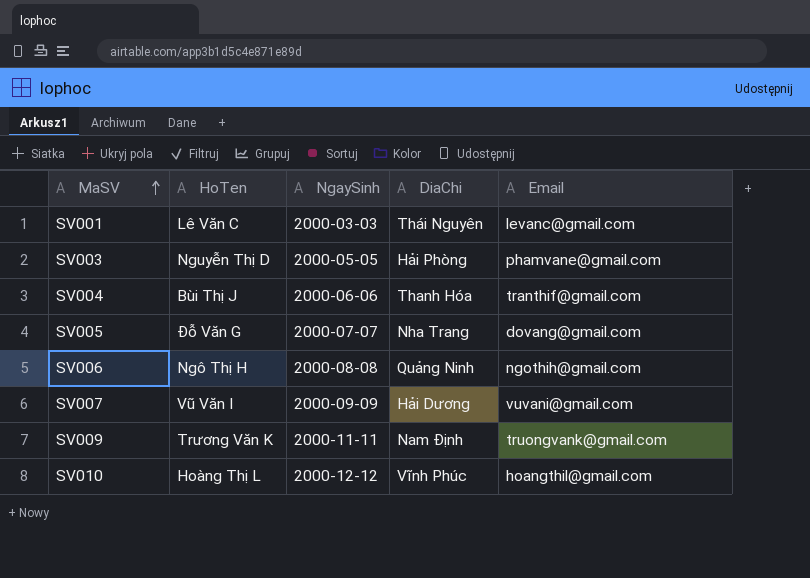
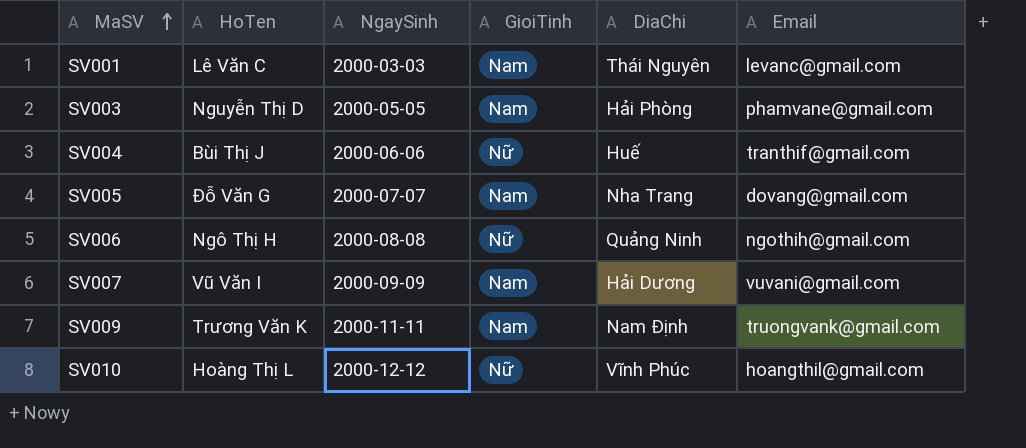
column GioiTinh | position: none -> 4
SV004 | DiaChi: Thanh Hóa -> Huế

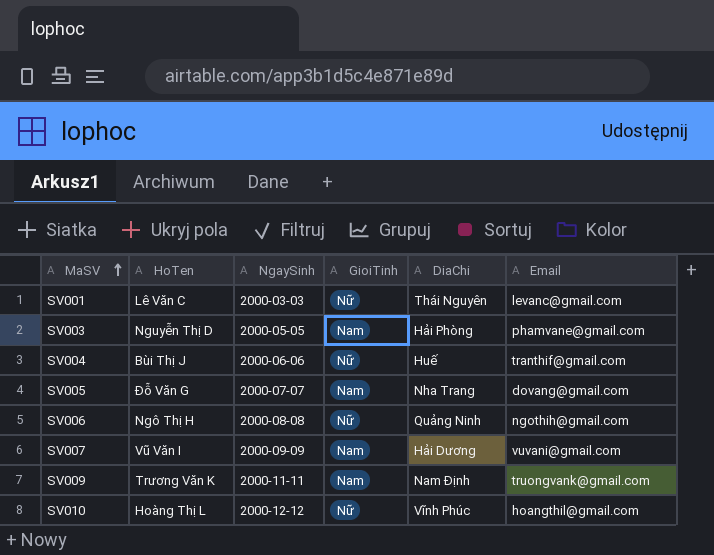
SV001 | GioiTinh: Nam -> Nữ

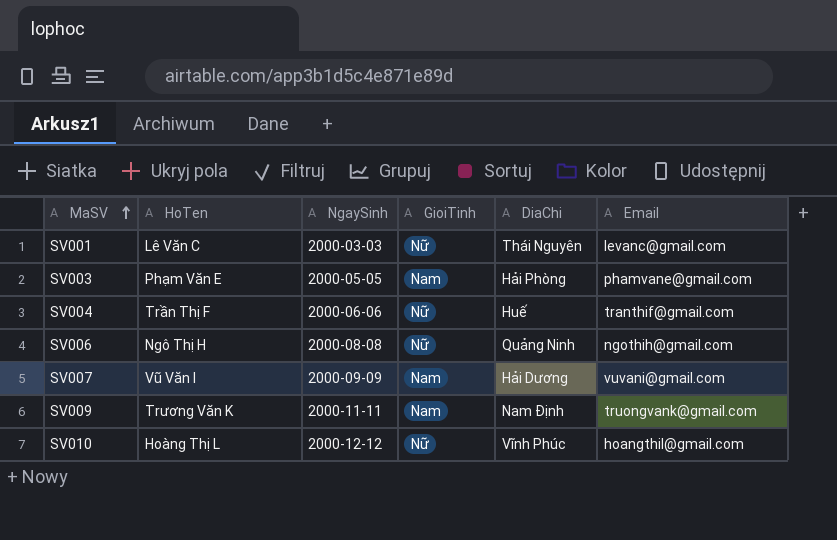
row SV005: Đỗ Văn G | 2000-07-07 | Nam | Nha Trang | dovang@gmail.com -> none
SV003 | HoTen: Nguyễn Thị D -> Phạm Văn E
SV004 | HoTen: Bùi Thị J -> Trần Thị F

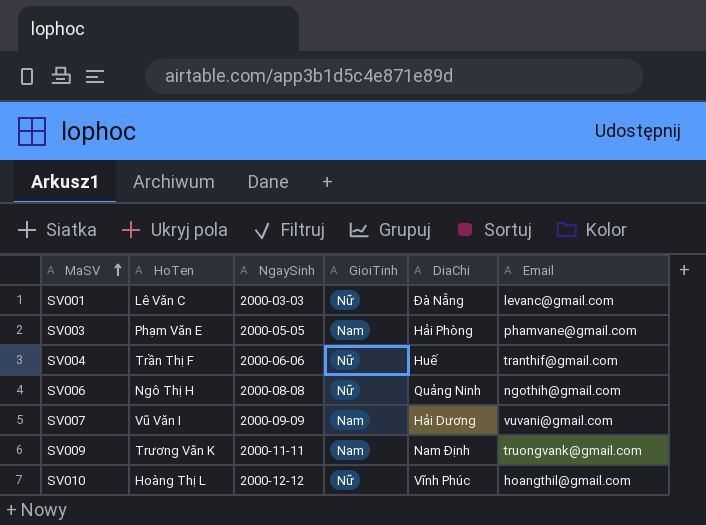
SV001 | DiaChi: Thái Nguyên -> Đà Nẵng

